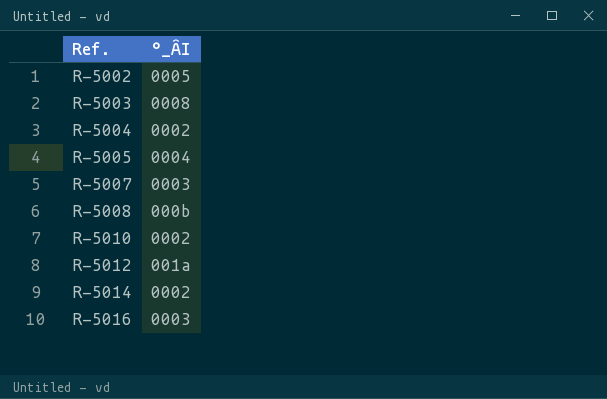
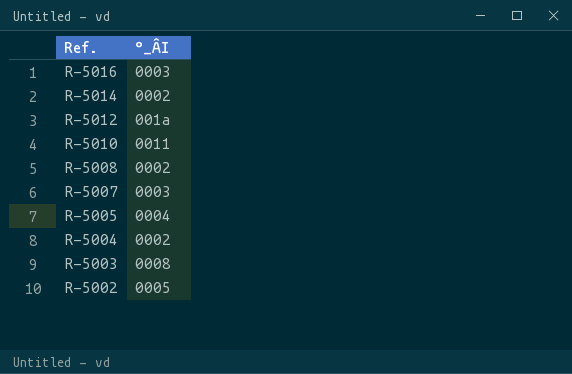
row order: Ref. ascending -> Ref. descending
R-5010 | °_ÂI: 0002 -> 0011
R-5008 | °_ÂI: 000b -> 0002

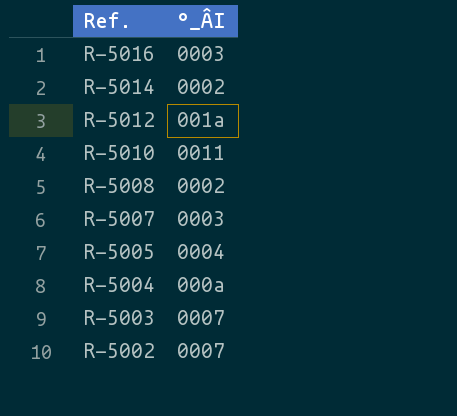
R-5004 | °_ÂI: 0002 -> 000a
R-5003 | °_ÂI: 0008 -> 0007
R-5002 | °_ÂI: 0005 -> 0007

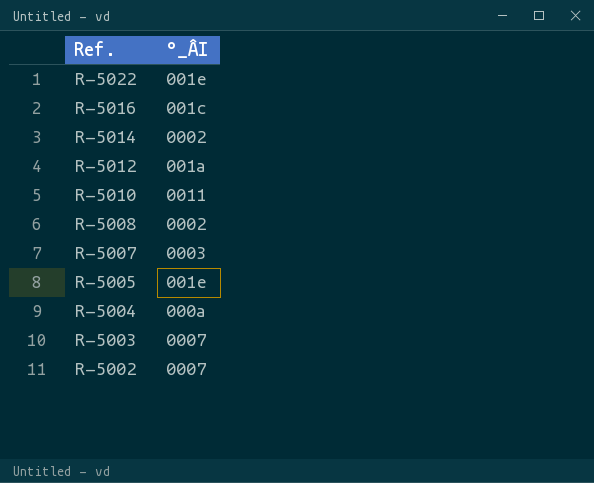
row R-5022: none -> 001e
R-5016 | °_ÂI: 0003 -> 001c
R-5005 | °_ÂI: 0004 -> 001e

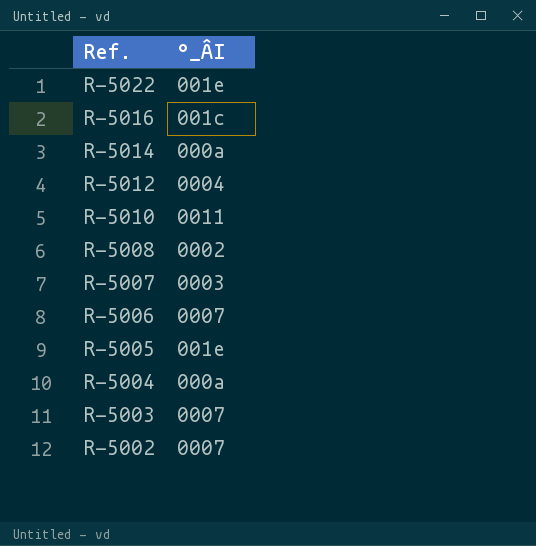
R-5014 | °_ÂI: 0002 -> 000a
R-5012 | °_ÂI: 001a -> 0004
row R-5006: none -> 0007

